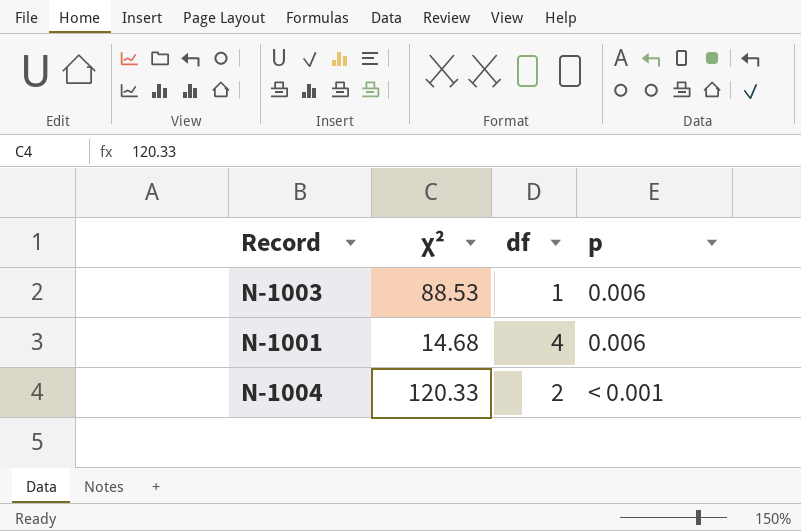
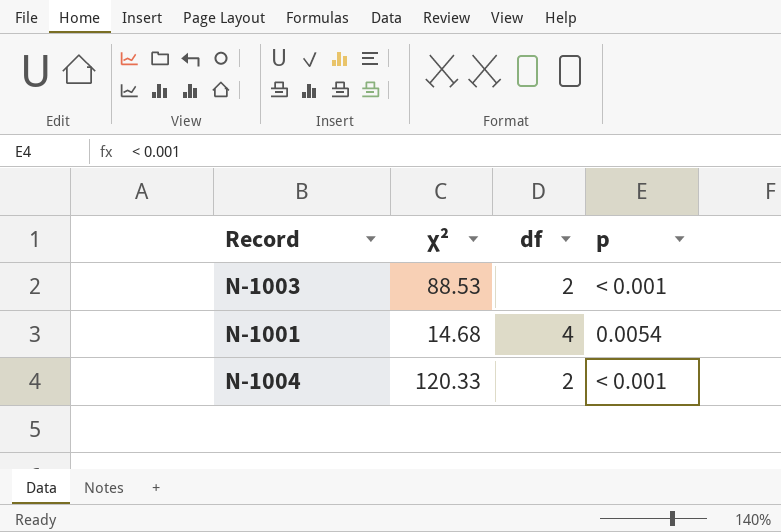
N-1003 | df: 1 -> 2
N-1003 | p: 0.006 -> < 0.001
N-1001 | p: 0.006 -> 0.0054

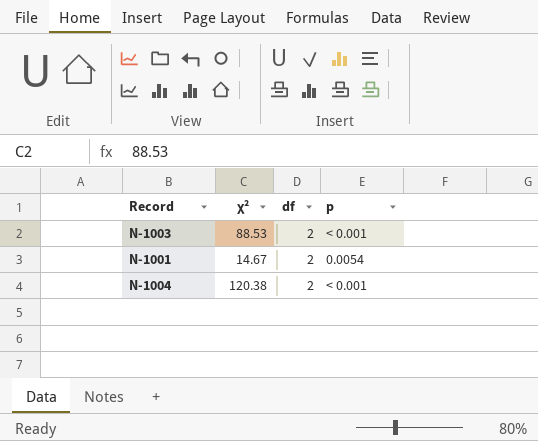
N-1001 | χ²: 14.68 -> 14.67
N-1001 | df: 4 -> 2
N-1004 | χ²: 120.33 -> 120.38

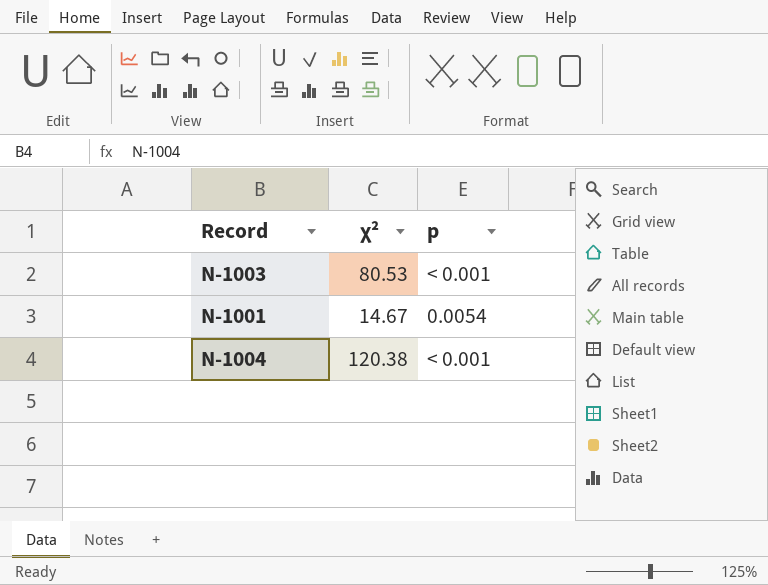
column df | position: 3 -> none
N-1003 | χ²: 88.53 -> 80.53

